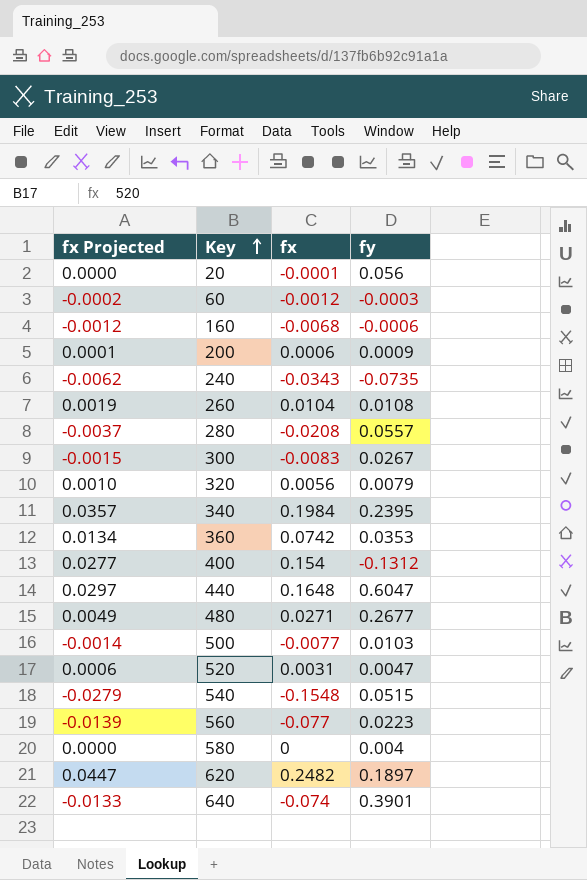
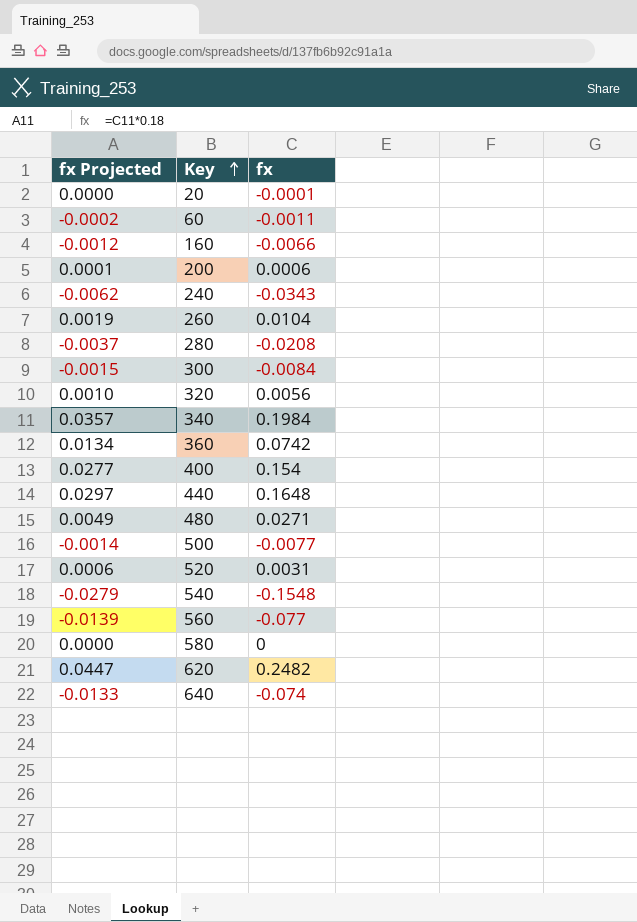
column fy | position: 4 -> none
60 | fx: -0.0012 -> -0.0011
160 | fx: -0.0068 -> -0.0066
300 | fx: -0.0083 -> -0.0084

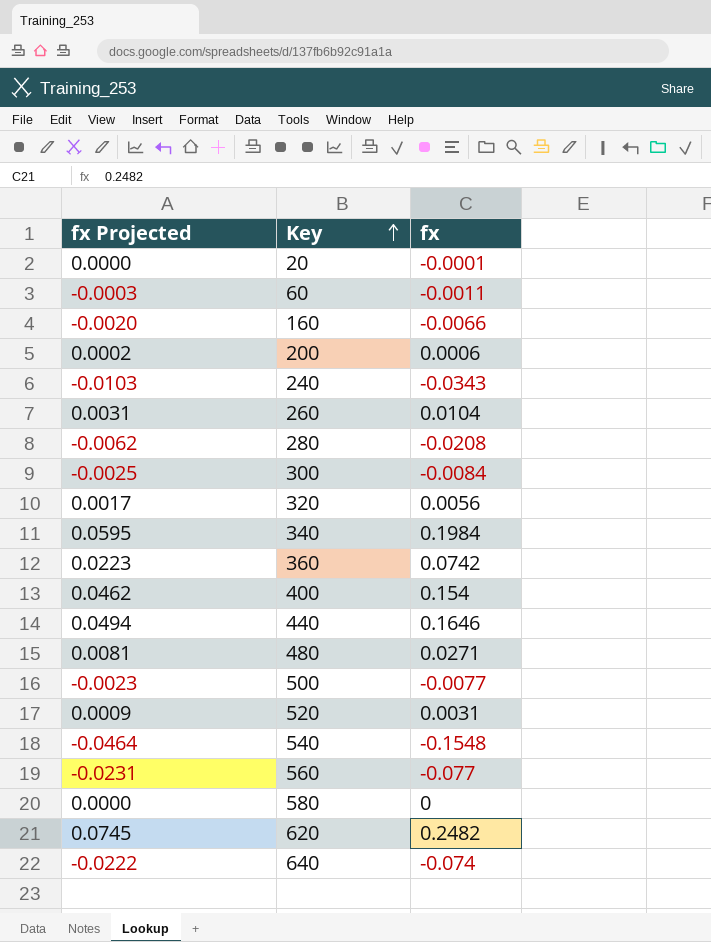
column fx Projected | formula: [fx] * 0.18 -> [fx] * 0.3
440 | fx: 0.1648 -> 0.1646

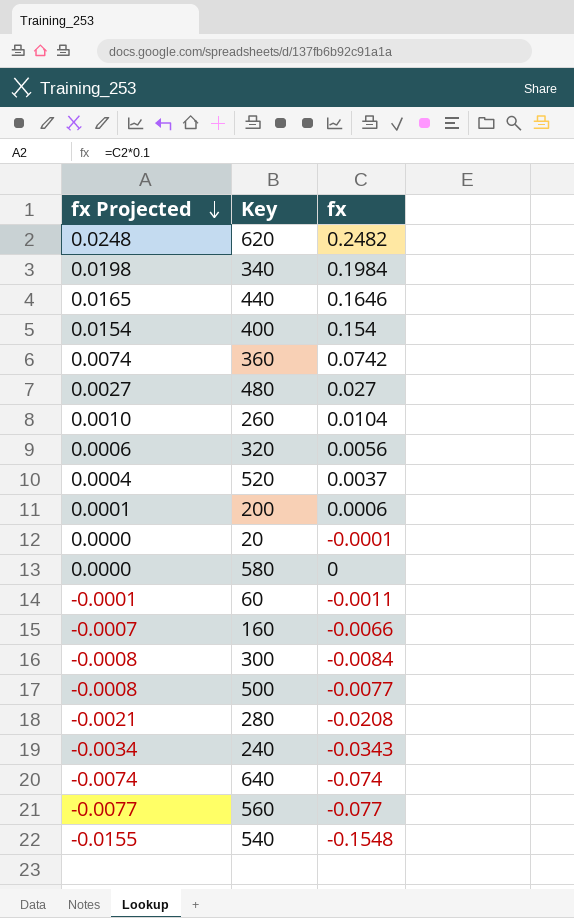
row order: Key ascending -> fx Projected descending
column fx Projected | formula: [fx] * 0.3 -> [fx] * 0.1
480 | fx: 0.0271 -> 0.027
520 | fx: 0.0031 -> 0.0037

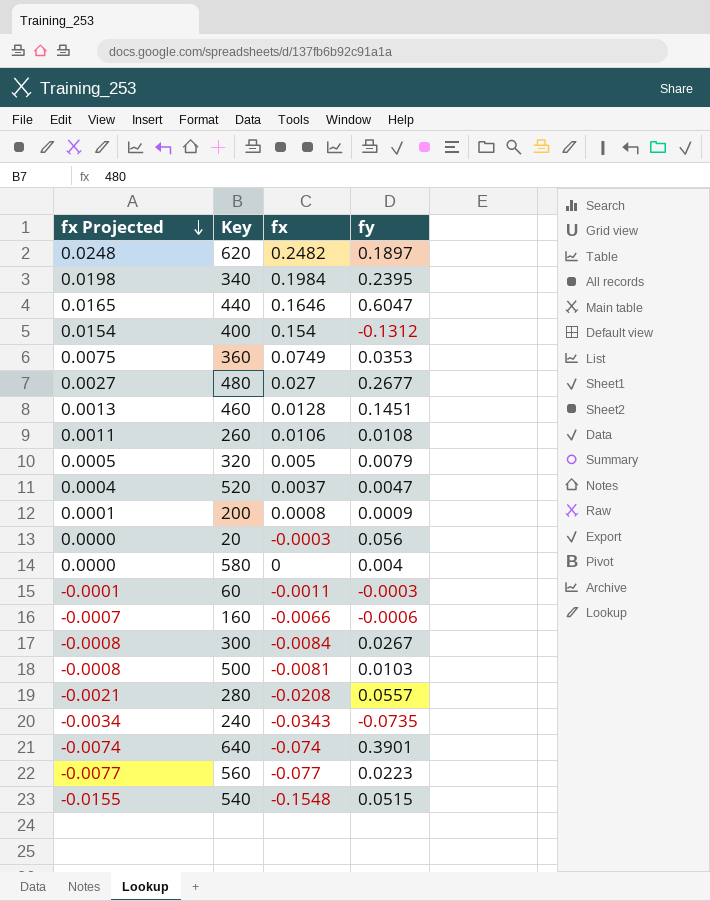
column fy | position: none -> 4
360 | fx Projected: 0.0074 -> 0.0075
360 | fx: 0.0742 -> 0.0749
row 460: none -> 0.0013 | 0.0128 | 0.1451
260 | fx Projected: 0.0010 -> 0.0011
260 | fx: 0.0104 -> 0.0106
320 | fx Projected: 0.0006 -> 0.0005
320 | fx: 0.0056 -> 0.005
200 | fx: 0.0006 -> 0.0008
20 | fx: -0.0001 -> -0.0003
500 | fx: -0.0077 -> -0.0081

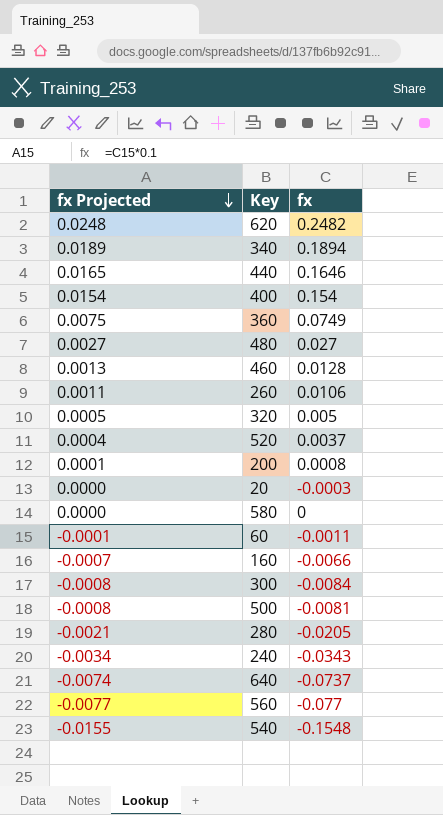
column fy | position: 4 -> none
340 | fx Projected: 0.0198 -> 0.0189
340 | fx: 0.1984 -> 0.1894
280 | fx: -0.0208 -> -0.0205
640 | fx: -0.074 -> -0.0737

